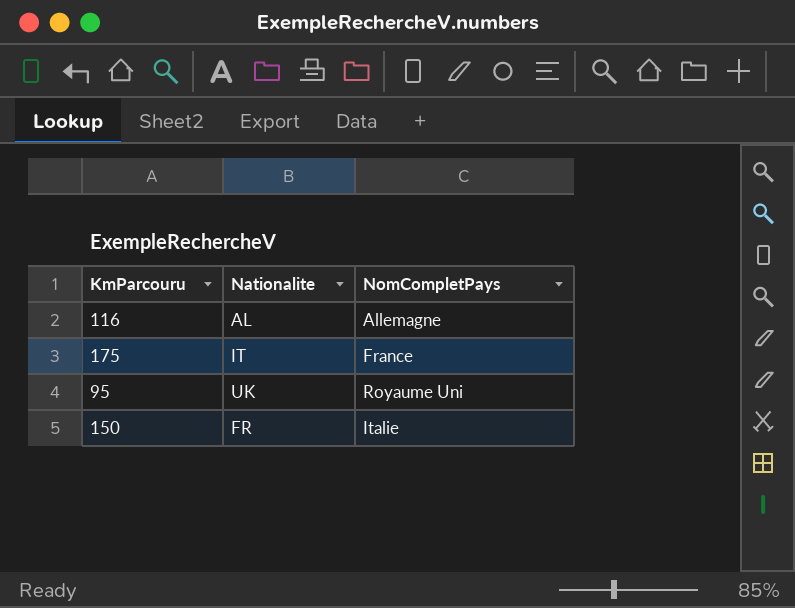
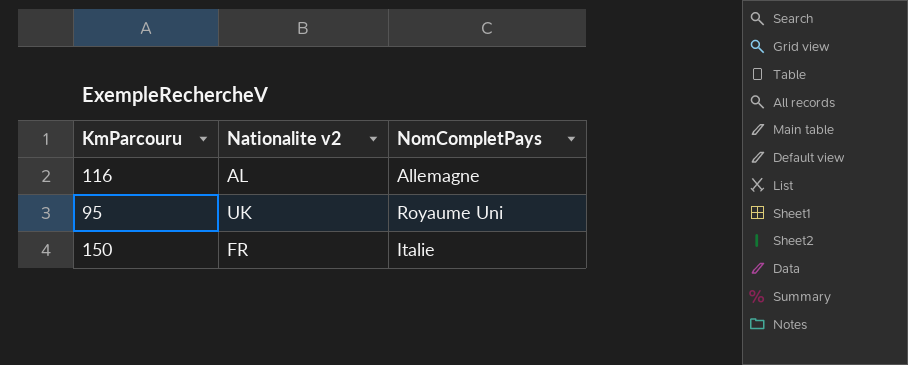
column name: Nationalite -> Nationalite v2
row 175: IT | France -> none

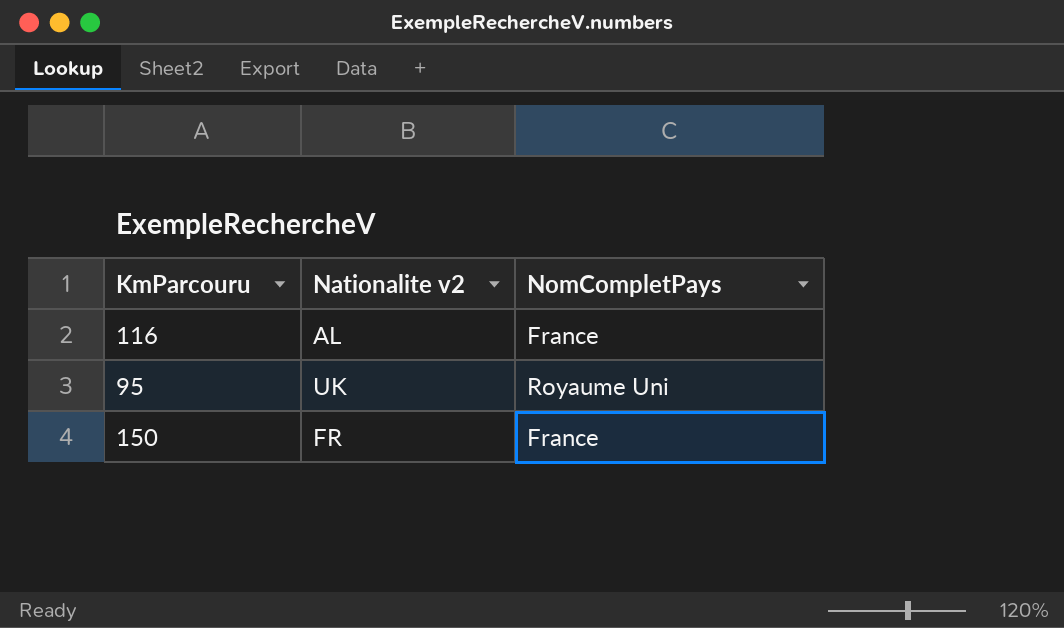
116 | NomCompletPays: Allemagne -> France
150 | NomCompletPays: Italie -> France

